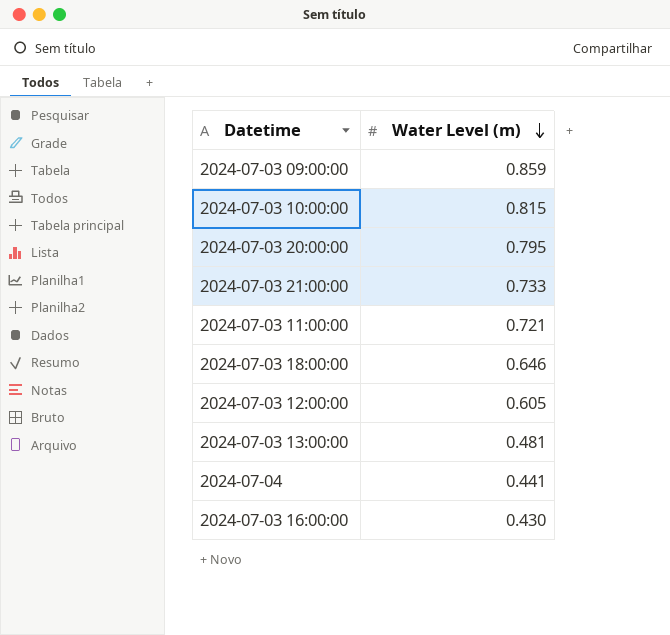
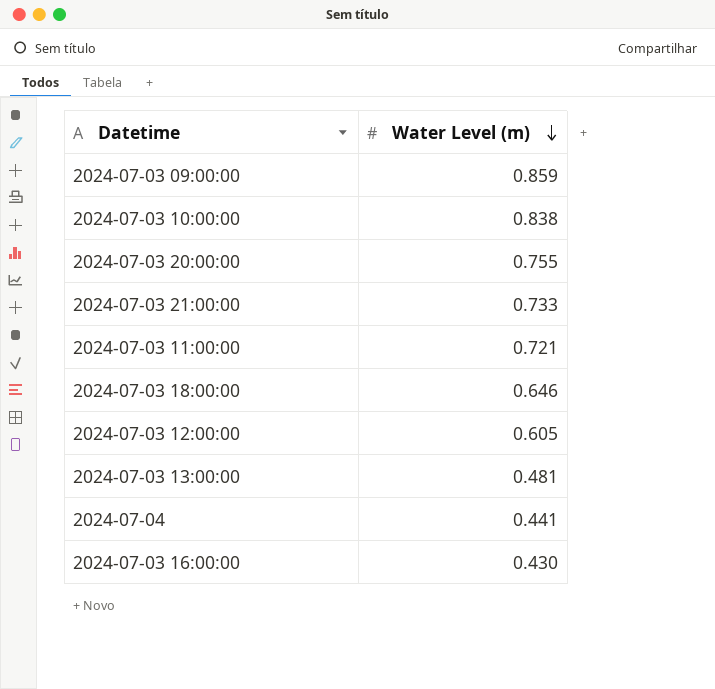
2024-07-03 10:00:00 | Water Level (m): 0.815 -> 0.838
2024-07-03 20:00:00 | Water Level (m): 0.795 -> 0.755

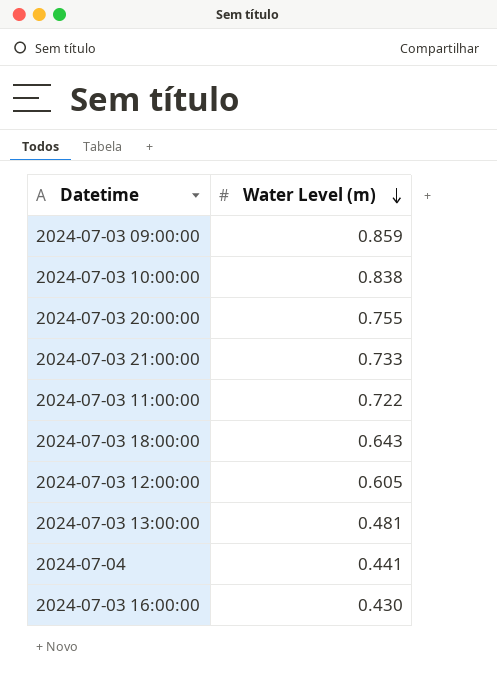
2024-07-03 11:00:00 | Water Level (m): 0.721 -> 0.722
2024-07-03 18:00:00 | Water Level (m): 0.646 -> 0.643

